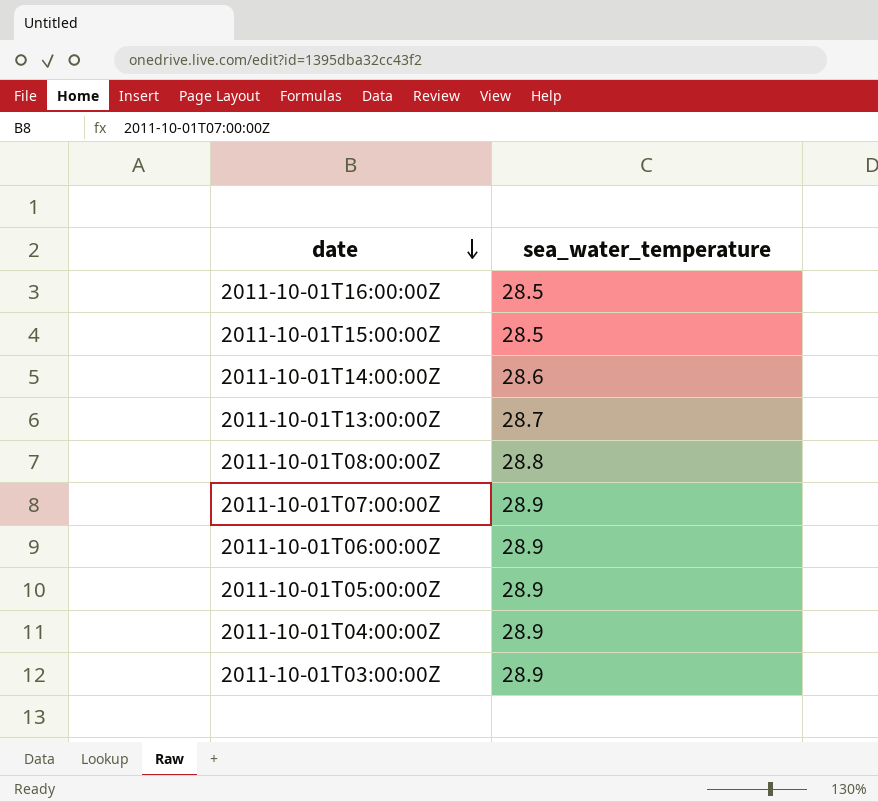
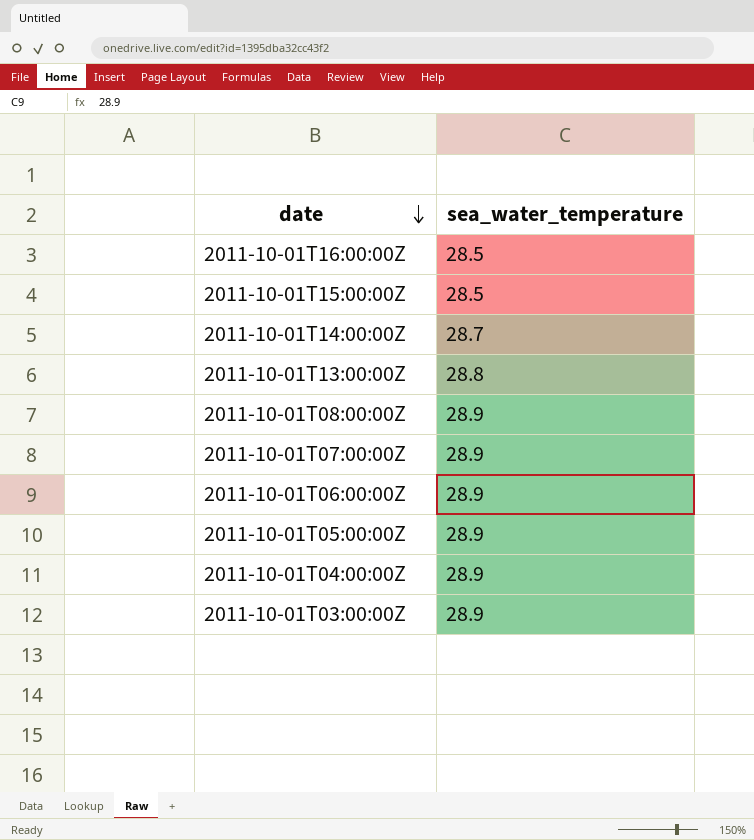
2011-10-01T14:00:00Z | sea_water_temperature: 28.6 -> 28.7
2011-10-01T13:00:00Z | sea_water_temperature: 28.7 -> 28.8
2011-10-01T08:00:00Z | sea_water_temperature: 28.8 -> 28.9

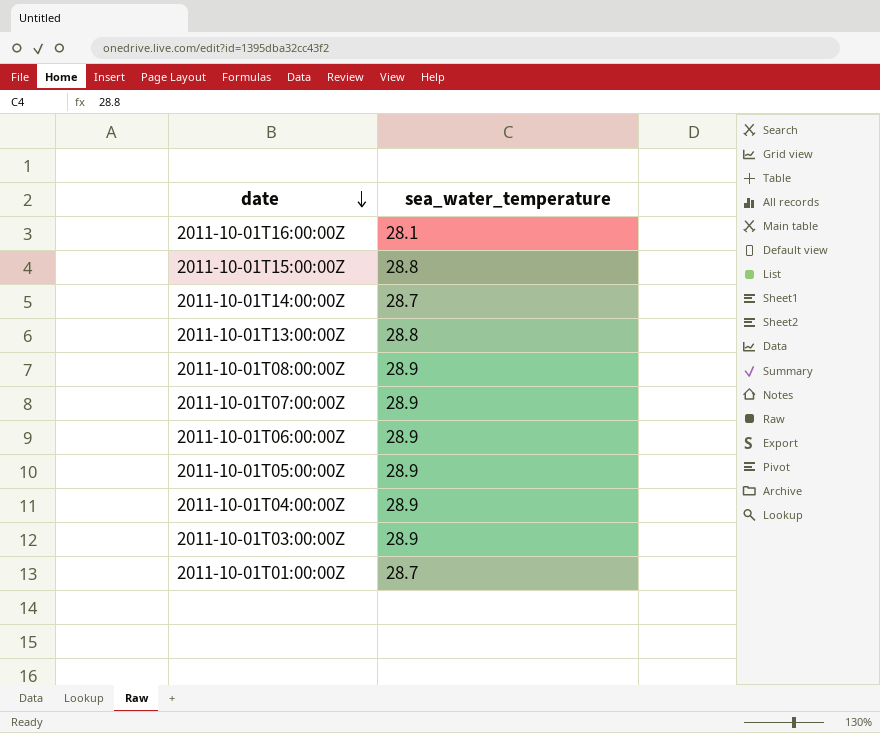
2011-10-01T16:00:00Z | sea_water_temperature: 28.5 -> 28.1
2011-10-01T15:00:00Z | sea_water_temperature: 28.5 -> 28.8
row 2011-10-01T01:00:00Z: none -> 28.7

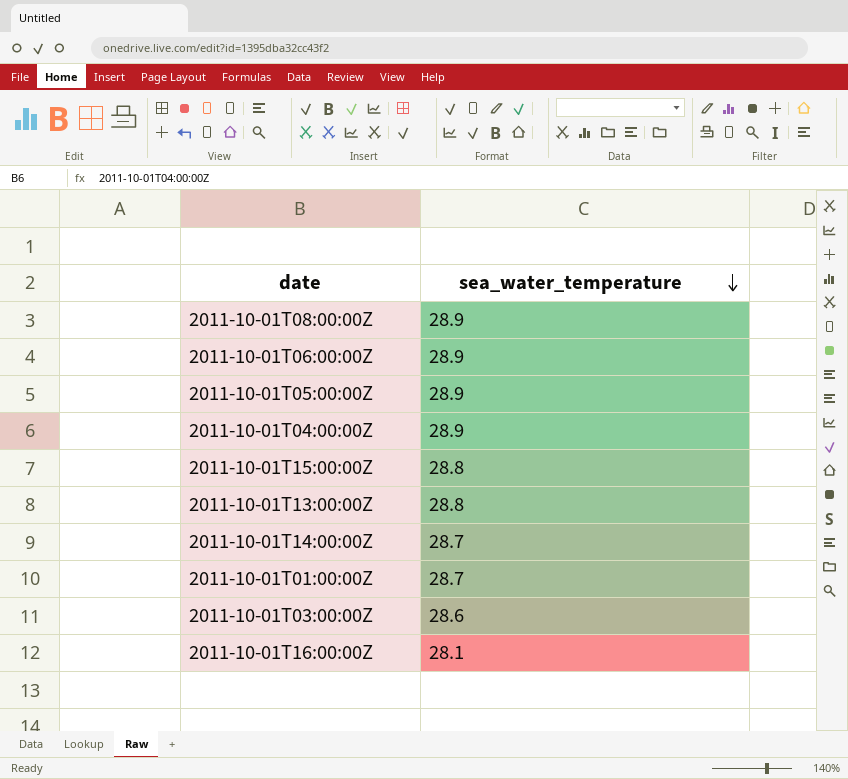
row order: date descending -> sea_water_temperature descending
row 2011-10-01T07:00:00Z: 28.9 -> none
2011-10-01T03:00:00Z | sea_water_temperature: 28.9 -> 28.6

